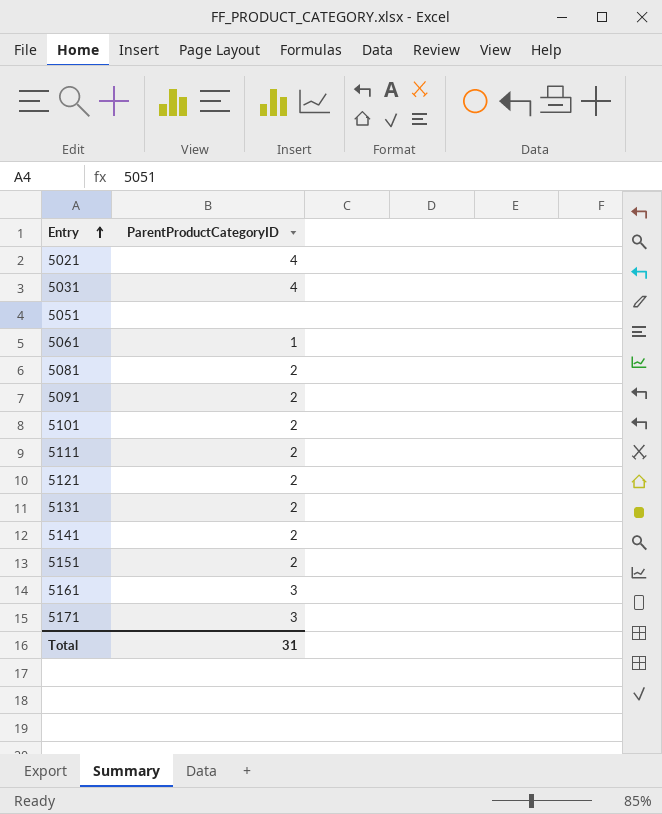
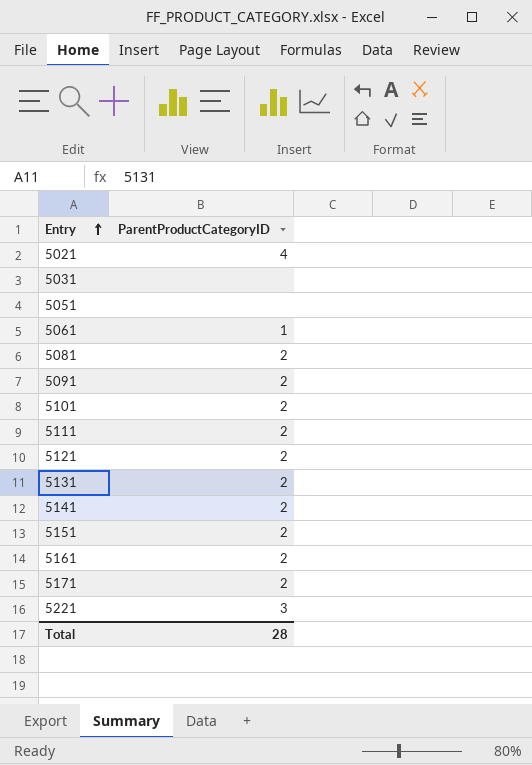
5031 | ParentProductCategoryID: 4 -> none
5161 | ParentProductCategoryID: 3 -> 2
5171 | ParentProductCategoryID: 3 -> 2
row 5221: none -> 3
Total | ParentProductCategoryID: 31 -> 28

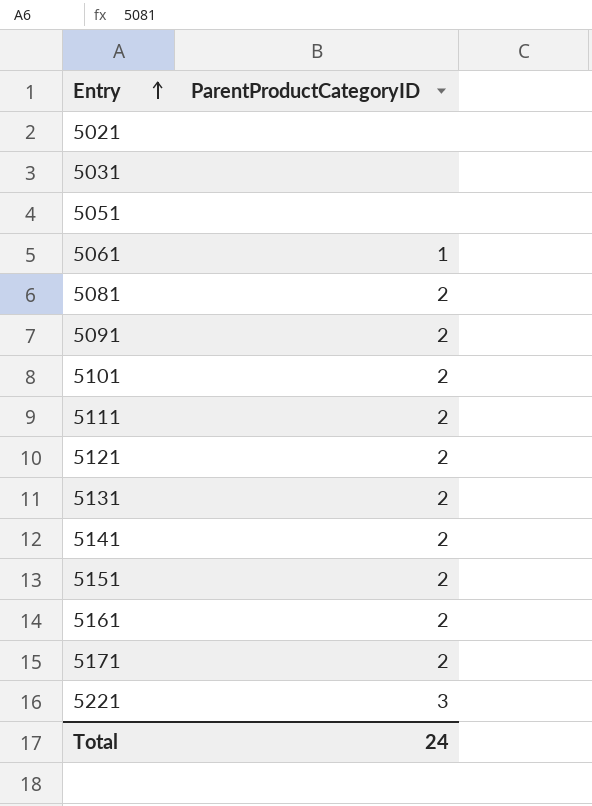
5021 | ParentProductCategoryID: 4 -> none
Total | ParentProductCategoryID: 28 -> 24

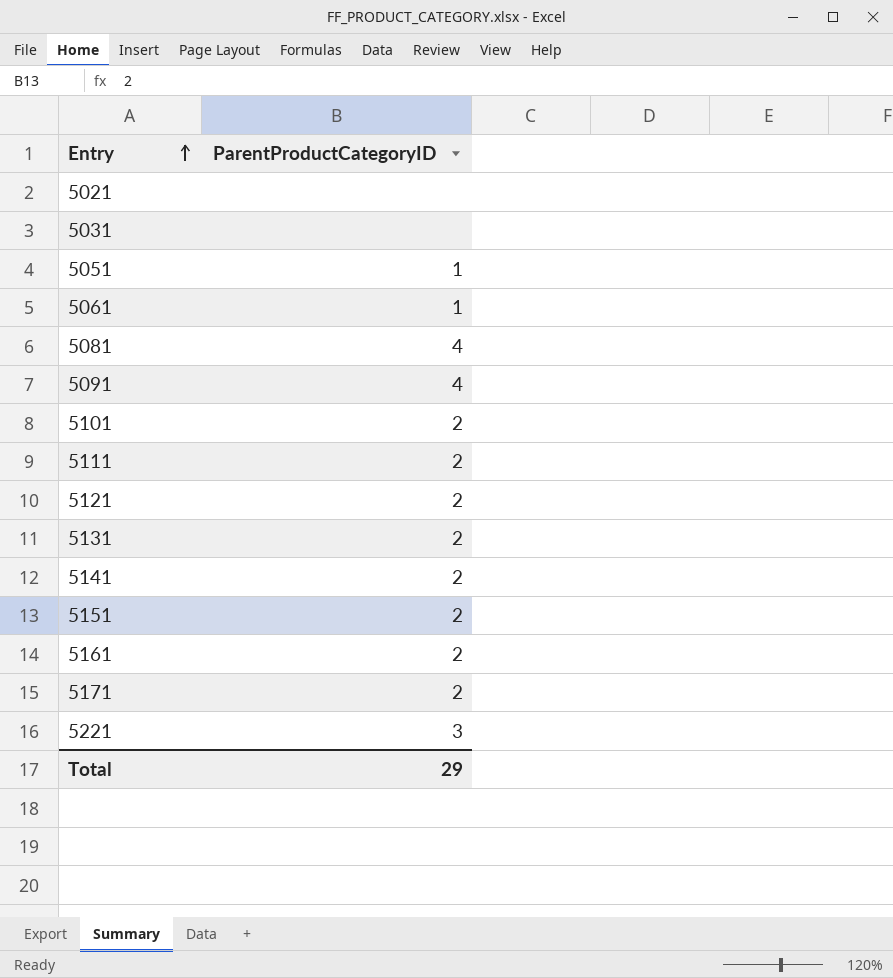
5051 | ParentProductCategoryID: none -> 1
5081 | ParentProductCategoryID: 2 -> 4
5091 | ParentProductCategoryID: 2 -> 4
Total | ParentProductCategoryID: 24 -> 29

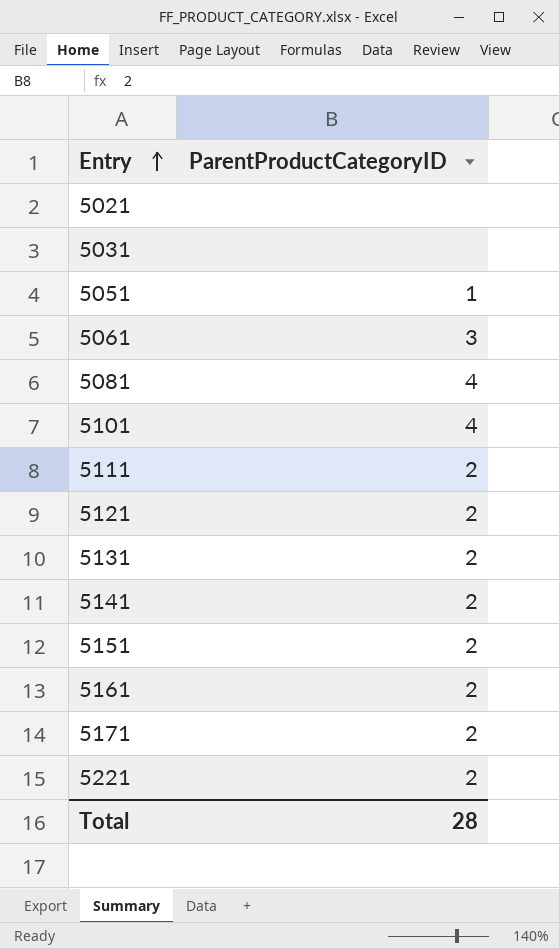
row 5091: 4 -> none
5061 | ParentProductCategoryID: 1 -> 3
5101 | ParentProductCategoryID: 2 -> 4
5221 | ParentProductCategoryID: 3 -> 2
Total | ParentProductCategoryID: 29 -> 28

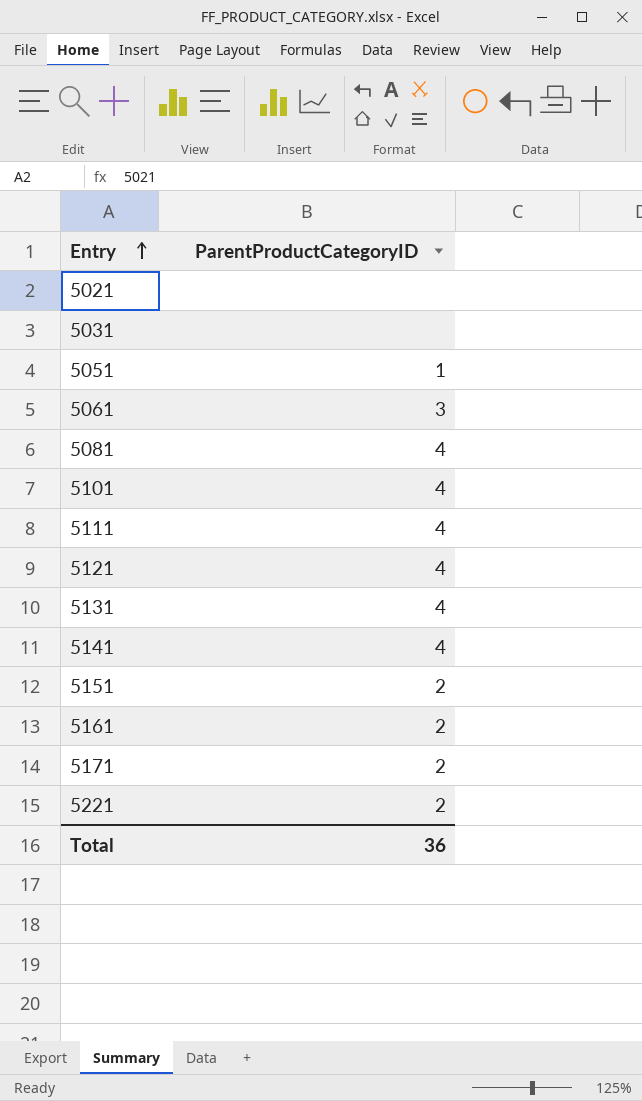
5111 | ParentProductCategoryID: 2 -> 4
5121 | ParentProductCategoryID: 2 -> 4
5131 | ParentProductCategoryID: 2 -> 4
5141 | ParentProductCategoryID: 2 -> 4
Total | ParentProductCategoryID: 28 -> 36

